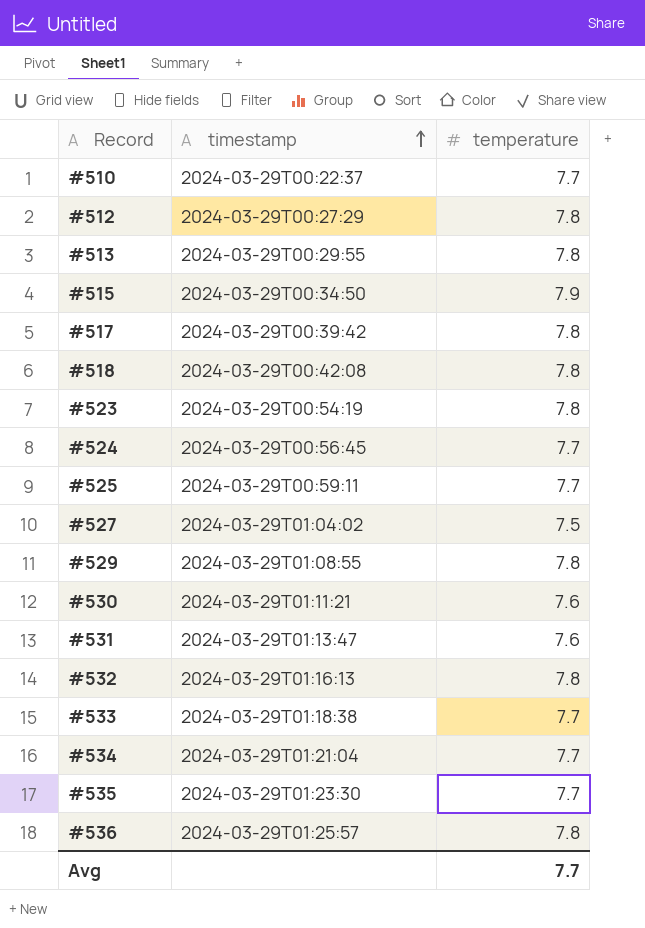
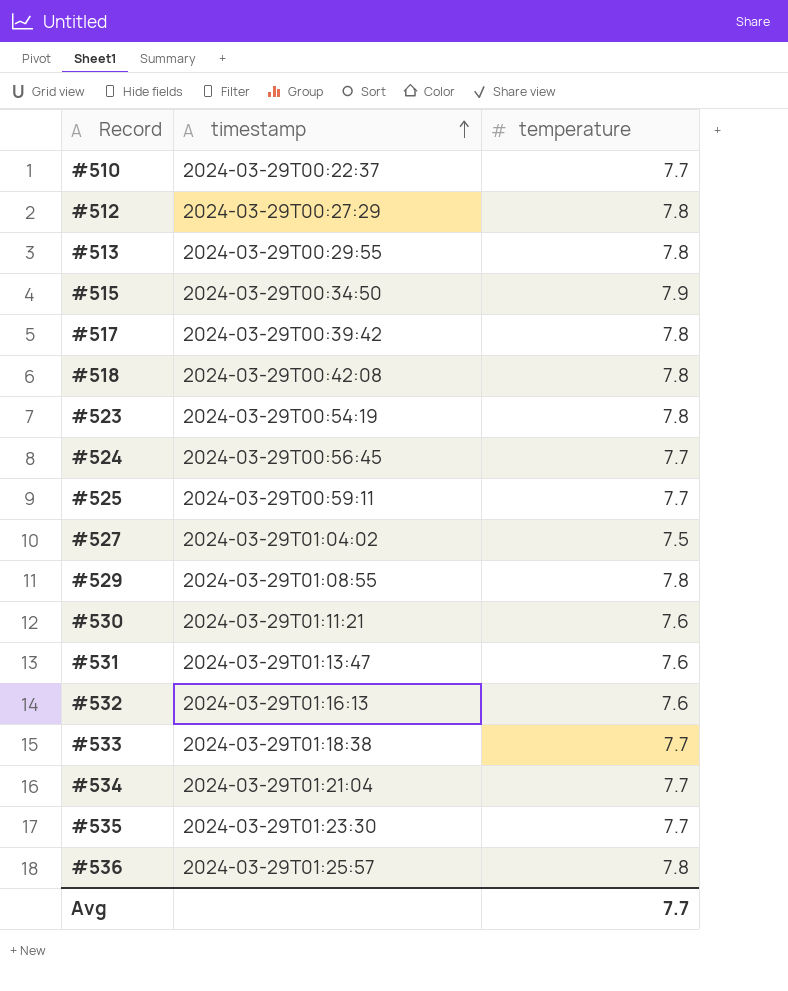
#532 | temperature: 7.8 -> 7.6

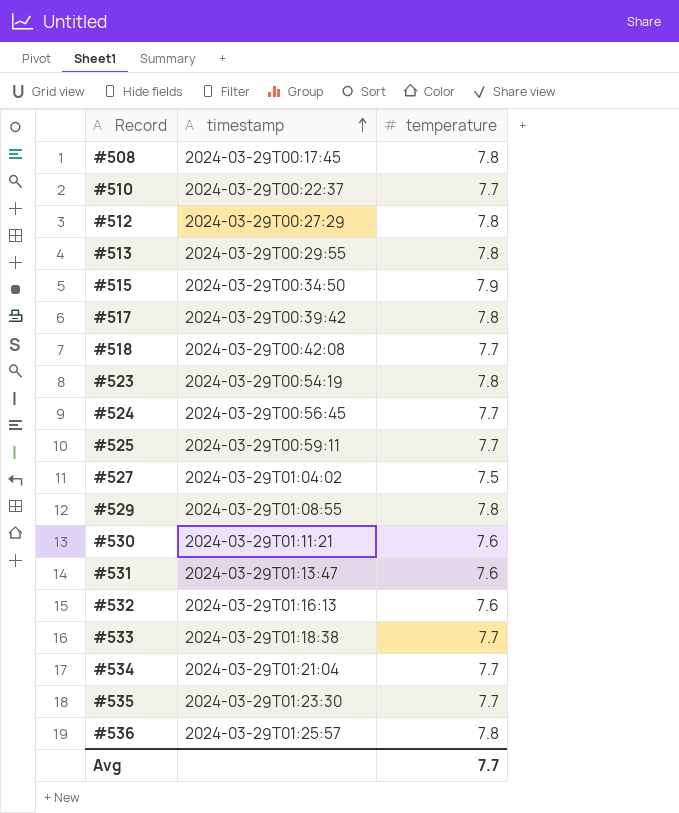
row #508: none -> 2024-03-29T00:17:45 | 7.8
#518 | temperature: 7.8 -> 7.7

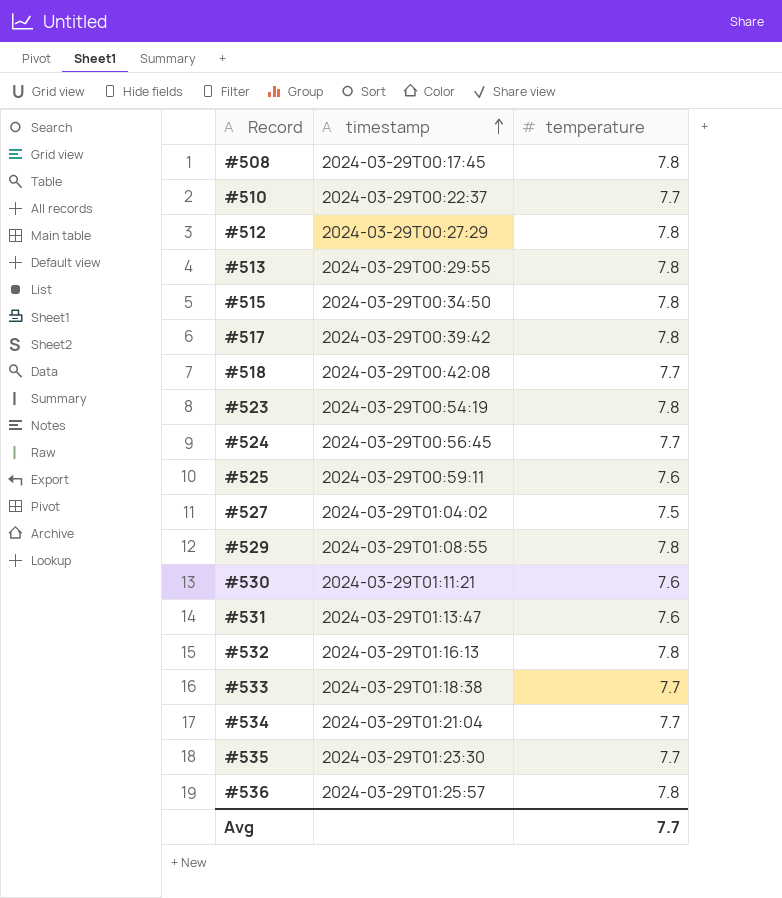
#515 | temperature: 7.9 -> 7.8
#525 | temperature: 7.7 -> 7.6
#532 | temperature: 7.6 -> 7.8

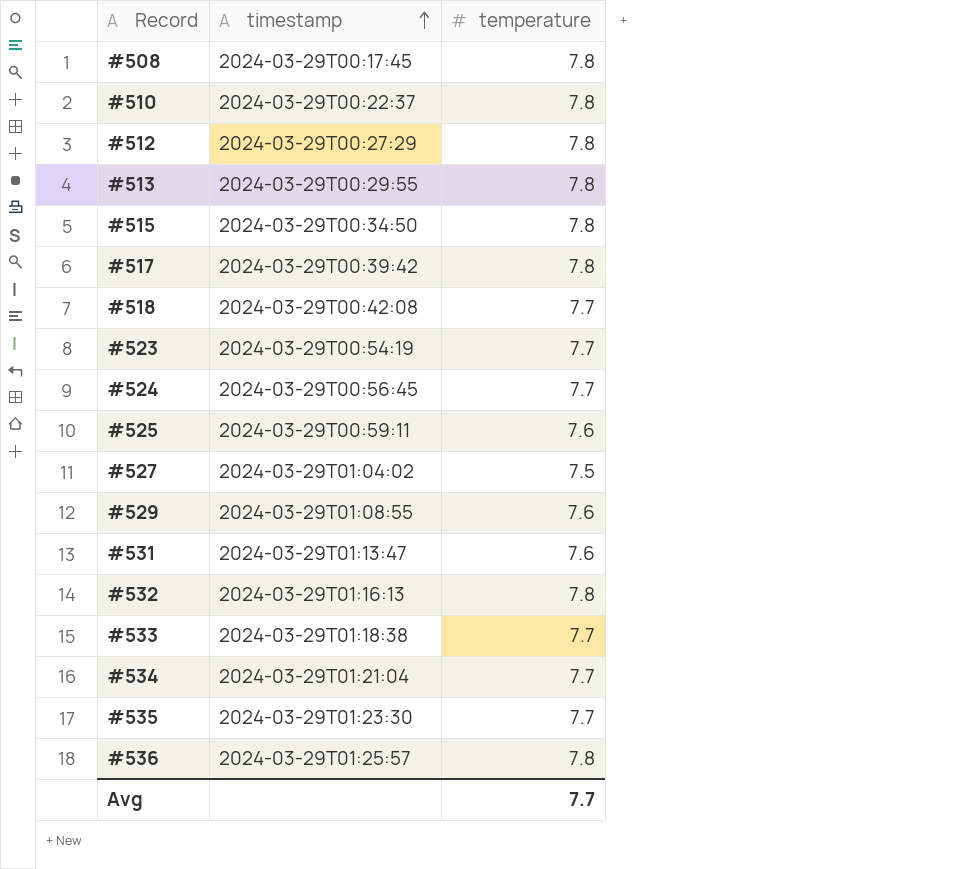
row #530: 2024-03-29T01:11:21 | 7.6 -> none
#510 | temperature: 7.7 -> 7.8
#523 | temperature: 7.8 -> 7.7
#529 | temperature: 7.8 -> 7.6

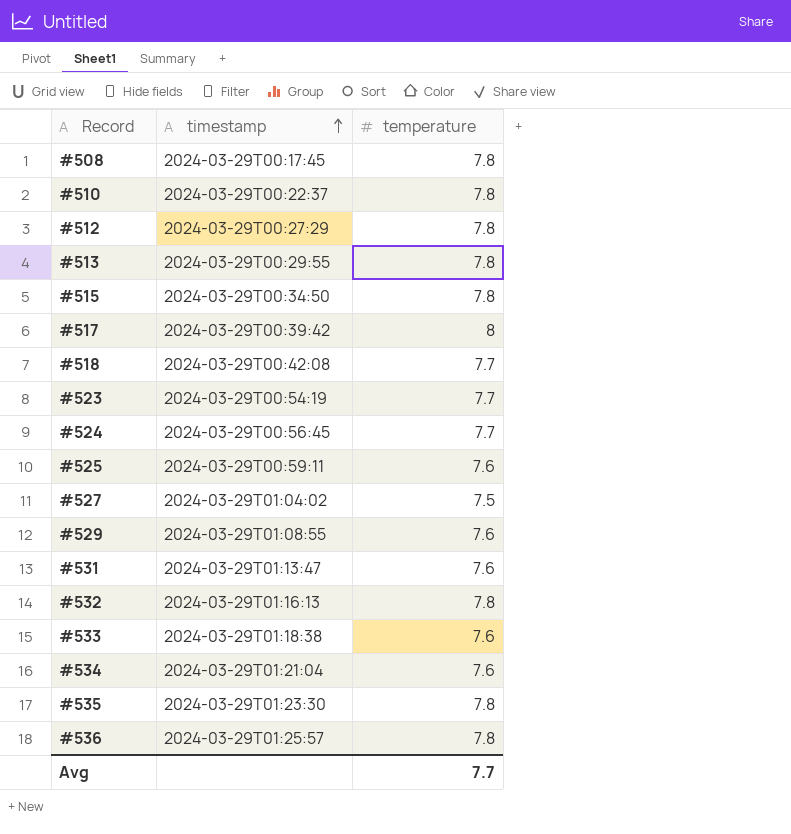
#517 | temperature: 7.8 -> 8
#533 | temperature: 7.7 -> 7.6
#534 | temperature: 7.7 -> 7.6
#535 | temperature: 7.7 -> 7.8

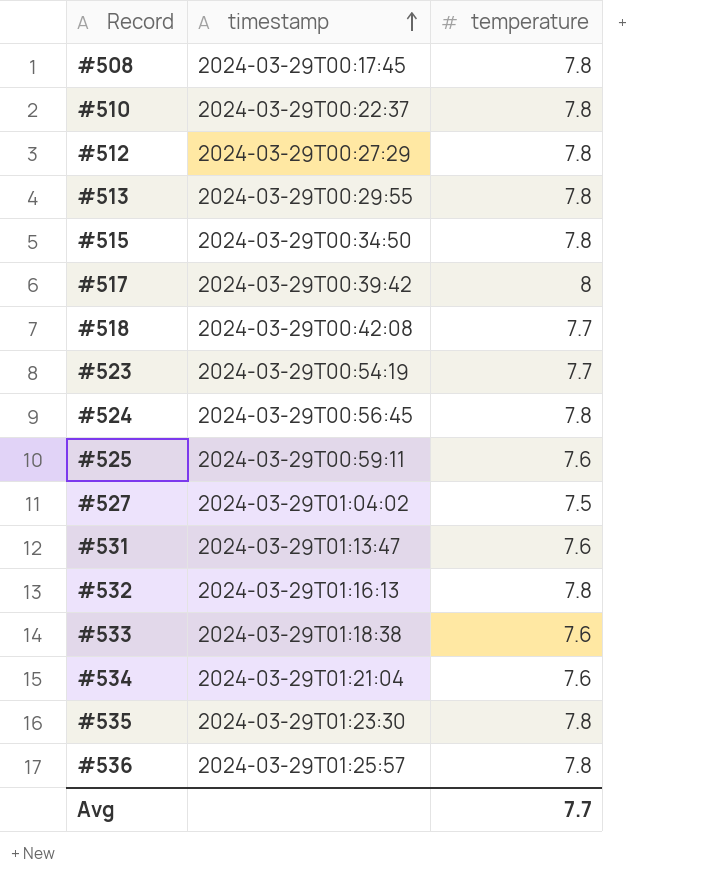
row #529: 2024-03-29T01:08:55 | 7.6 -> none
#524 | temperature: 7.7 -> 7.8

